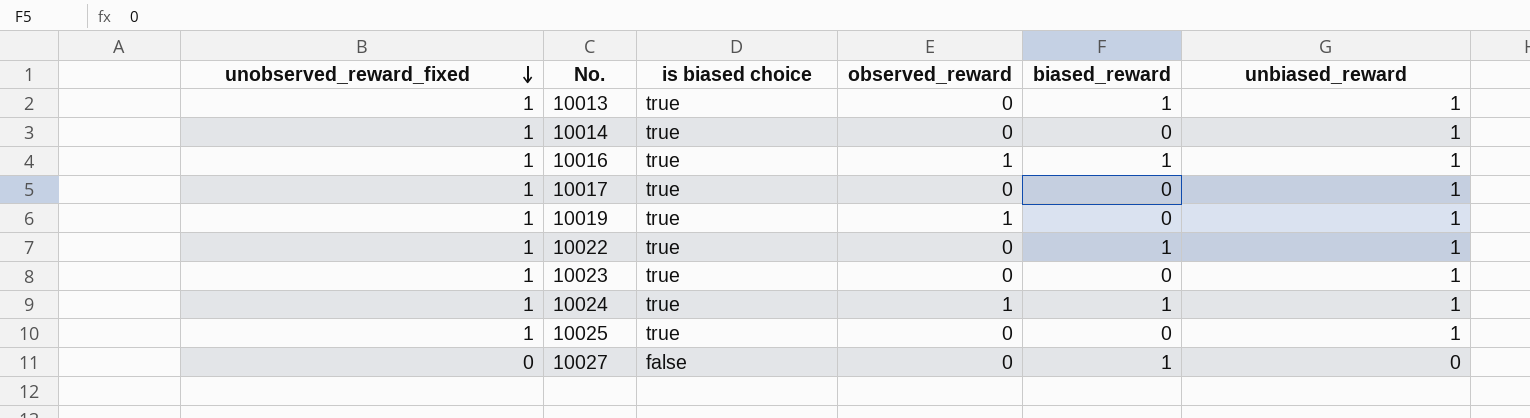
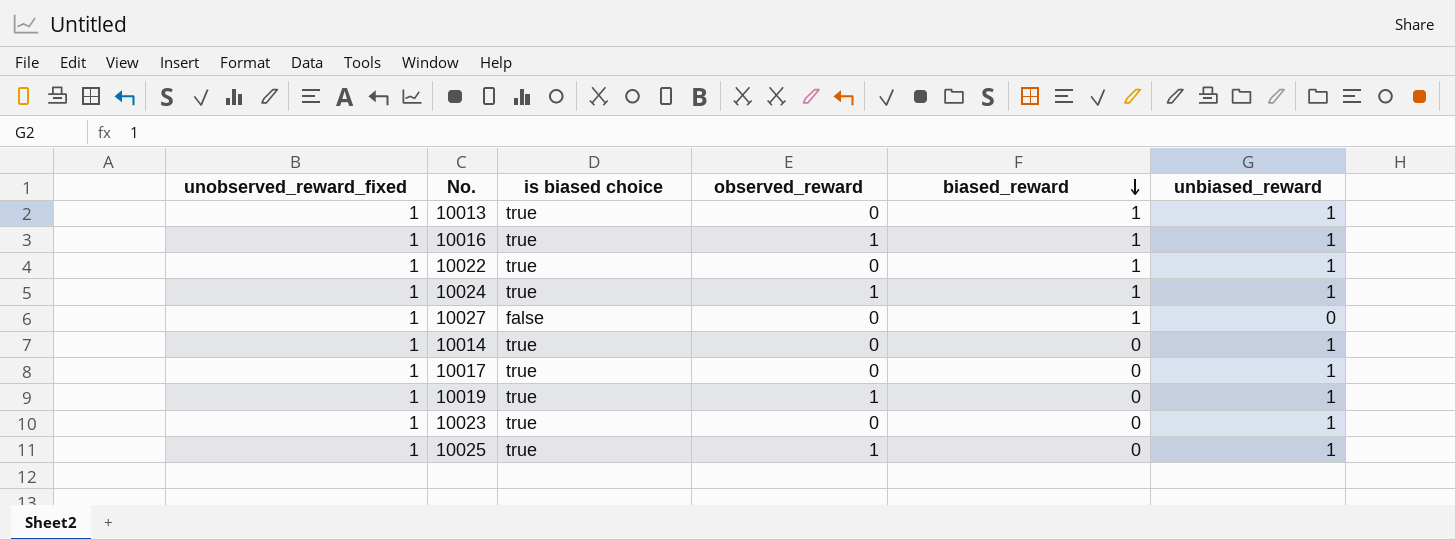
row order: unobserved_reward_fixed descending -> biased_reward descending
10027 | unobserved_reward_fixed: 0 -> 1
10025 | observed_reward: 0 -> 1

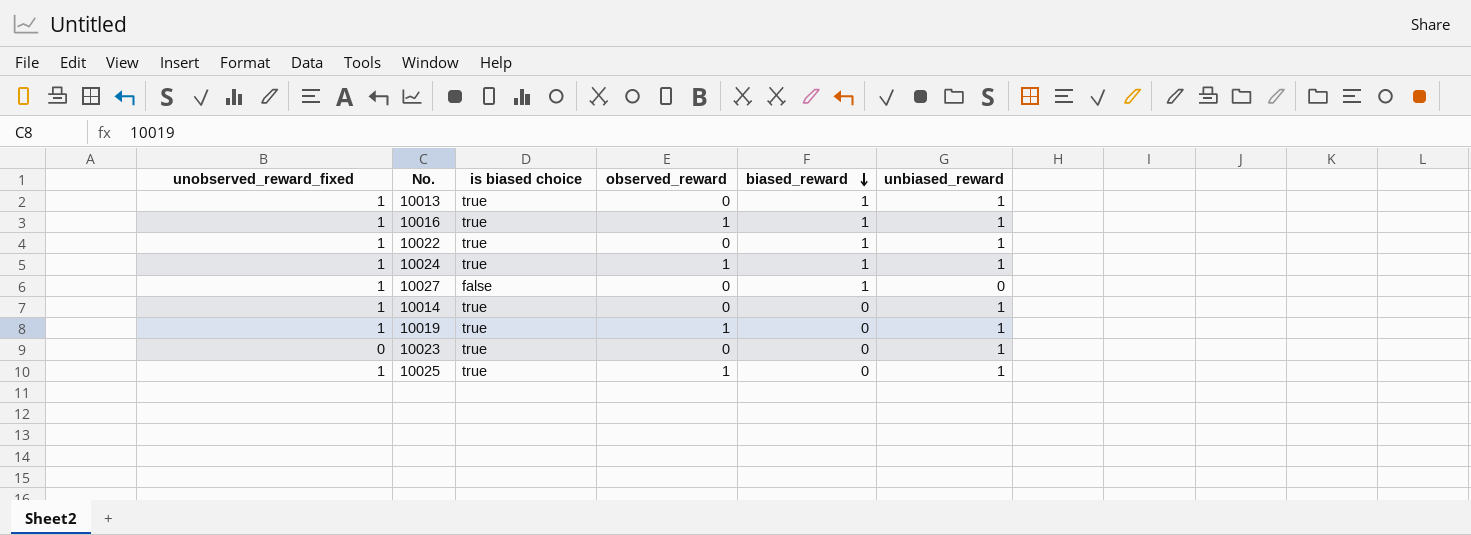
row 10017: 1 | true | 0 | 0 | 1 -> none
10023 | unobserved_reward_fixed: 1 -> 0

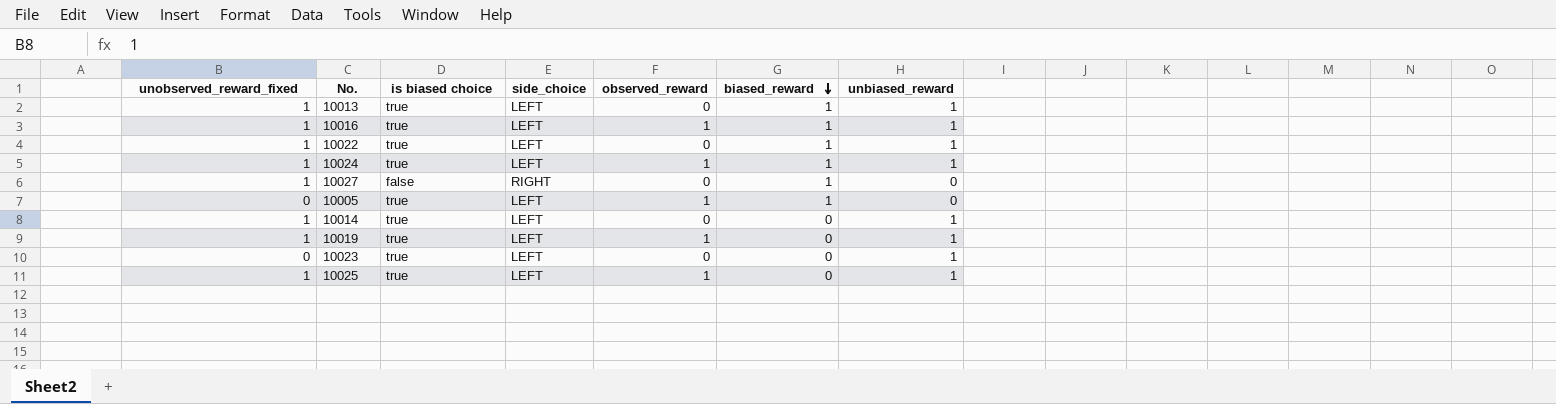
column side_choice | position: none -> 4
row 10005: none -> 0 | true | LEFT | 1 | 1 | 0

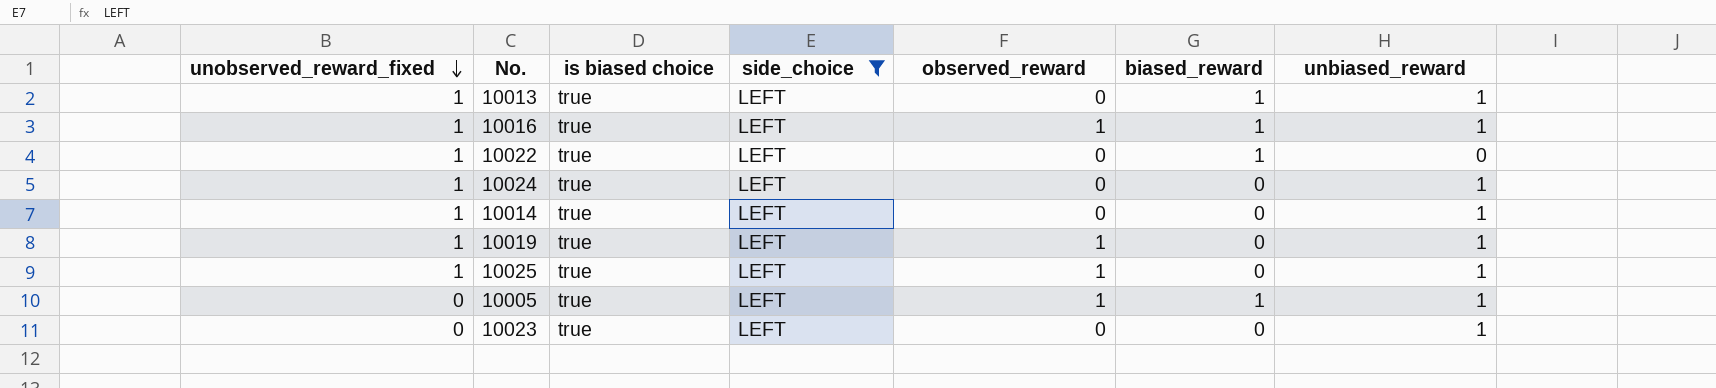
filter: none -> side_choice = LEFT
row order: biased_reward descending -> unobserved_reward_fixed descending
10022 | unbiased_reward: 1 -> 0
10024 | observed_reward: 1 -> 0
10024 | biased_reward: 1 -> 0
10005 | unbiased_reward: 0 -> 1

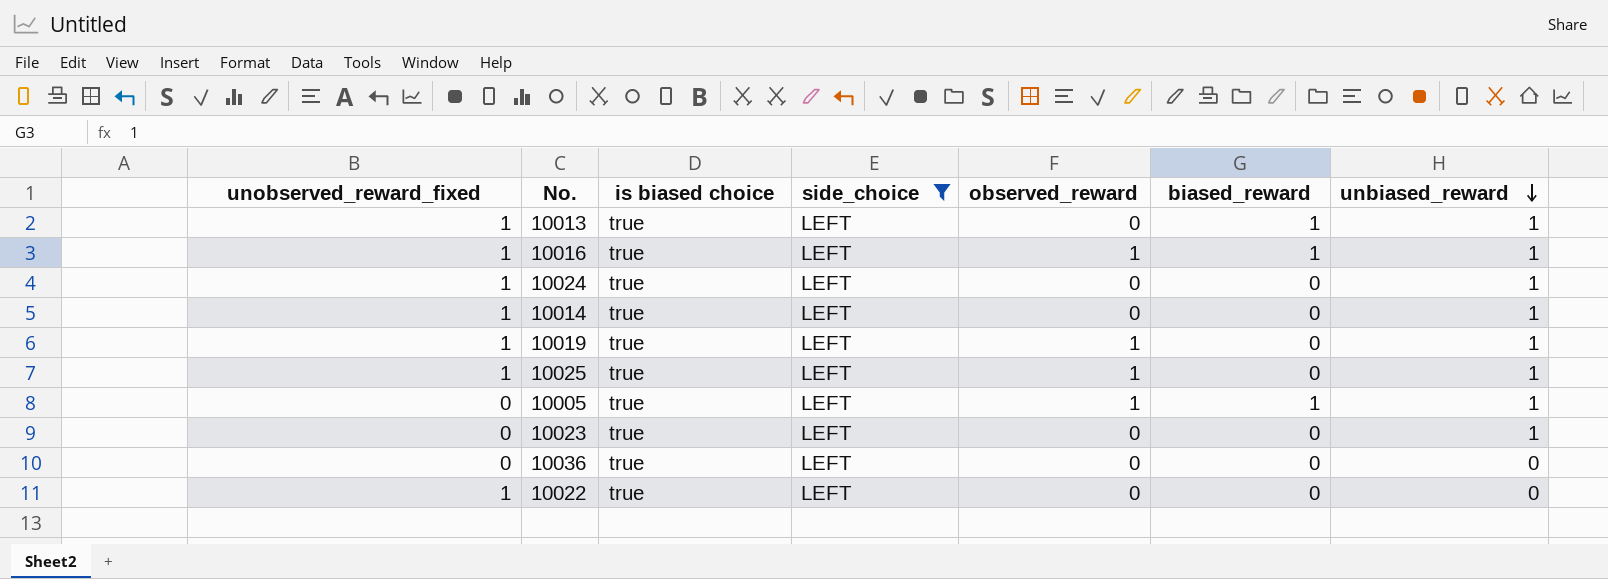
row order: unobserved_reward_fixed descending -> unbiased_reward descending
row 10036: none -> 0 | true | LEFT | 0 | 0 | 0
10022 | biased_reward: 1 -> 0

